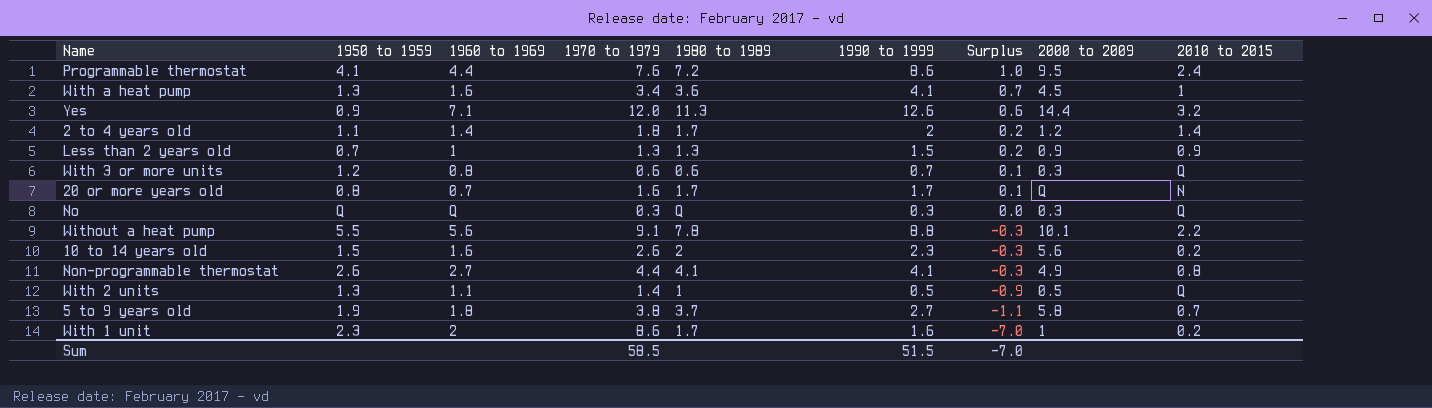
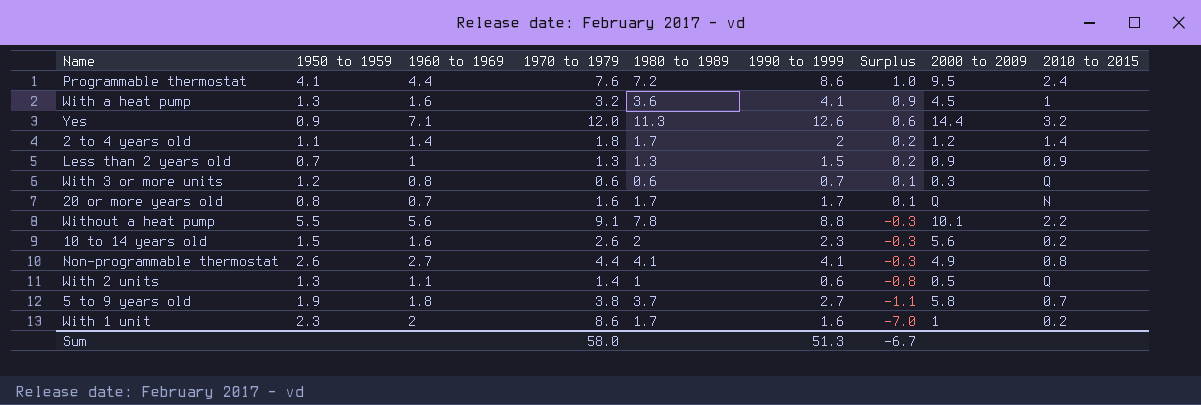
row No: Q | Q | 0.3 | Q | 0.3 | 0.0 | 0.3 | Q -> none
With a heat pump | 1970 to 1979: 3.4 -> 3.2
With a heat pump | Surplus: 0.7 -> 0.9
With 2 units | 1990 to 1999: 0.5 -> 0.6
With 2 units | Surplus: -0.9 -> -0.8
Sum | 1970 to 1979: 58.5 -> 58.0
Sum | 1990 to 1999: 51.5 -> 51.3
Sum | Surplus: -7.0 -> -6.7

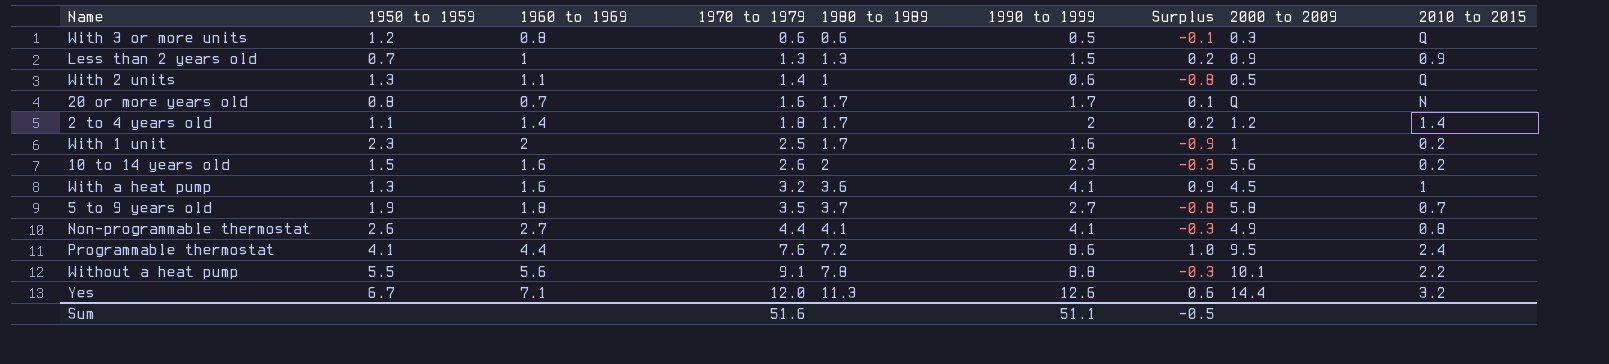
row order: Surplus descending -> 1970 to 1979 ascending
With 3 or more units | 1990 to 1999: 0.7 -> 0.5
With 3 or more units | Surplus: 0.1 -> -0.1
With 1 unit | 1970 to 1979: 8.6 -> 2.5
With 1 unit | Surplus: -7.0 -> -0.9
5 to 9 years old | 1970 to 1979: 3.8 -> 3.5
5 to 9 years old | Surplus: -1.1 -> -0.8
Yes | 1950 to 1959: 0.9 -> 6.7
Sum | 1970 to 1979: 58.0 -> 51.6
Sum | 1990 to 1999: 51.3 -> 51.1
Sum | Surplus: -6.7 -> -0.5

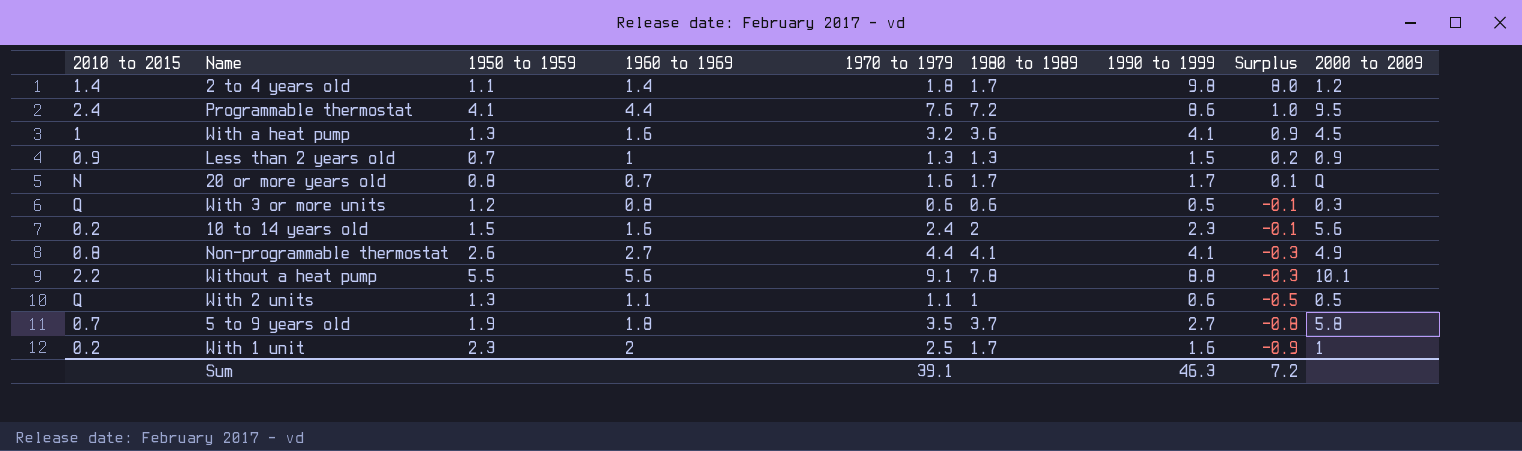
row order: 1970 to 1979 ascending -> Surplus descending
column 2010 to 2015 | position: 9 -> 1
row Yes: 6.7 | 7.1 | 12.0 | 11.3 | 12.6 | 0.6 | 14.4 | 3.2 -> none
2 to 4 years old | 1990 to 1999: 2 -> 9.8
2 to 4 years old | Surplus: 0.2 -> 8.0
10 to 14 years old | 1970 to 1979: 2.6 -> 2.4
10 to 14 years old | Surplus: -0.3 -> -0.1
With 2 units | 1970 to 1979: 1.4 -> 1.1
With 2 units | Surplus: -0.8 -> -0.5
Sum | 1970 to 1979: 51.6 -> 39.1
Sum | 1990 to 1999: 51.1 -> 46.3
Sum | Surplus: -0.5 -> 7.2

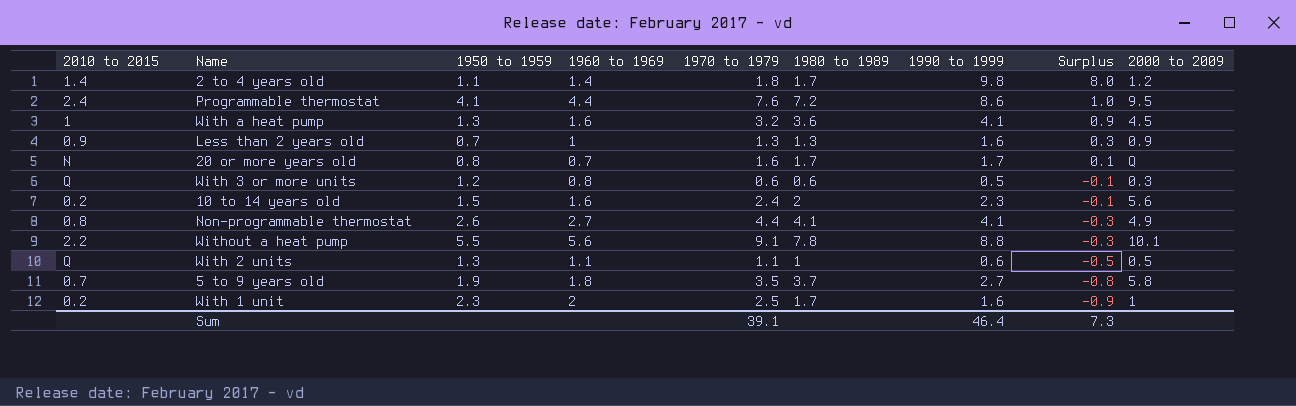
Less than 2 years old | 1990 to 1999: 1.5 -> 1.6
Less than 2 years old | Surplus: 0.2 -> 0.3
Sum | 1990 to 1999: 46.3 -> 46.4
Sum | Surplus: 7.2 -> 7.3

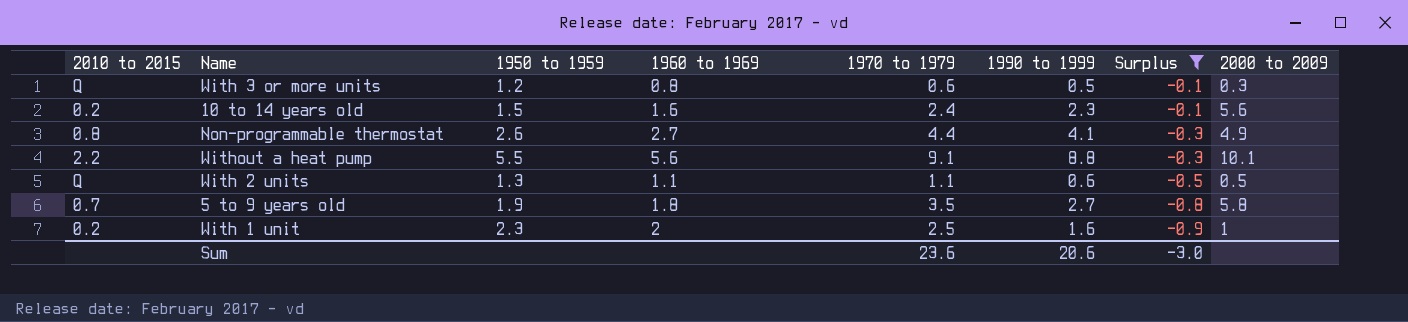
filter: none -> Surplus <= -0.1
column 1980 to 1989 | position: 6 -> none
Sum | 1970 to 1979: 39.1 -> 23.6
Sum | 1990 to 1999: 46.4 -> 20.6
Sum | Surplus: 7.3 -> -3.0

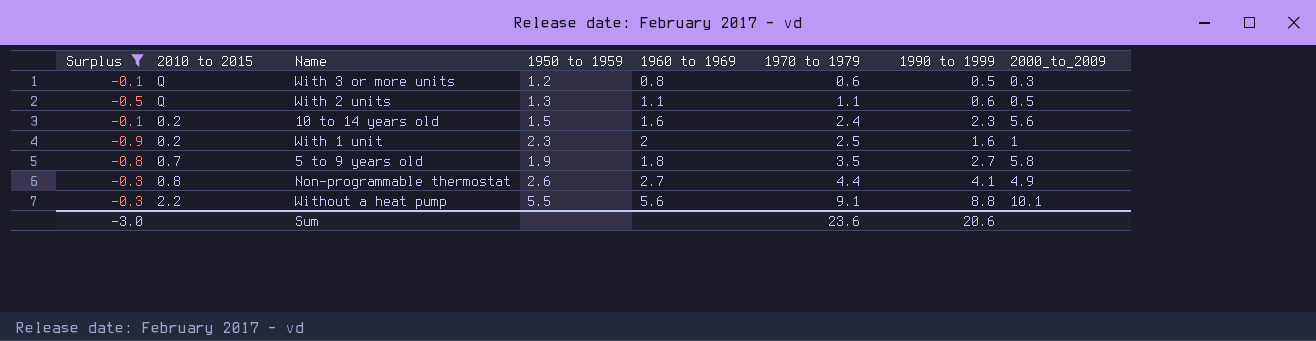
row order: Surplus descending -> 1970 to 1979 ascending
column Surplus | position: 7 -> 1
column name: 2000 to 2009 -> 2000_to_2009

